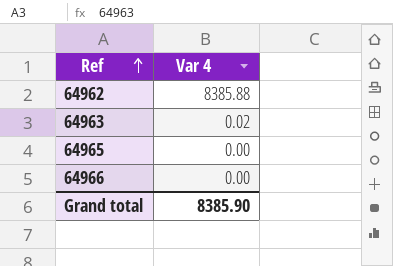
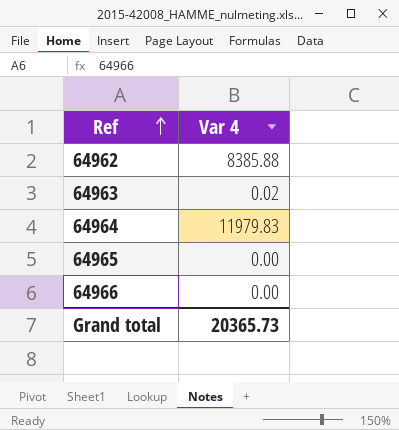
row 64964: none -> 11979.83
Grand total | Var 4: 8385.90 -> 20365.73

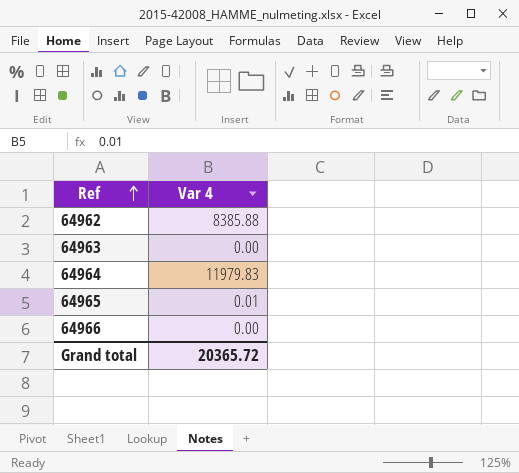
64963 | Var 4: 0.02 -> 0.00
64965 | Var 4: 0.00 -> 0.01
Grand total | Var 4: 20365.73 -> 20365.72

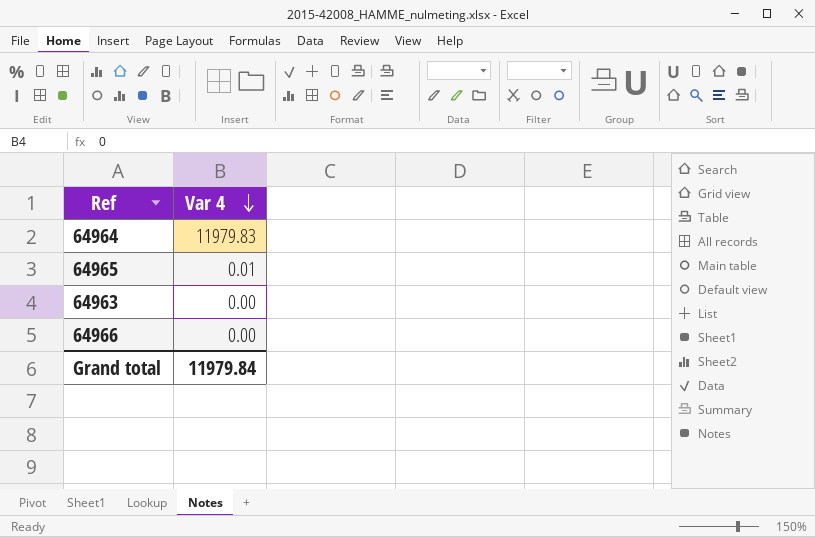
row order: Ref ascending -> Var 4 descending
row 64962: 8385.88 -> none
Grand total | Var 4: 20365.72 -> 11979.84

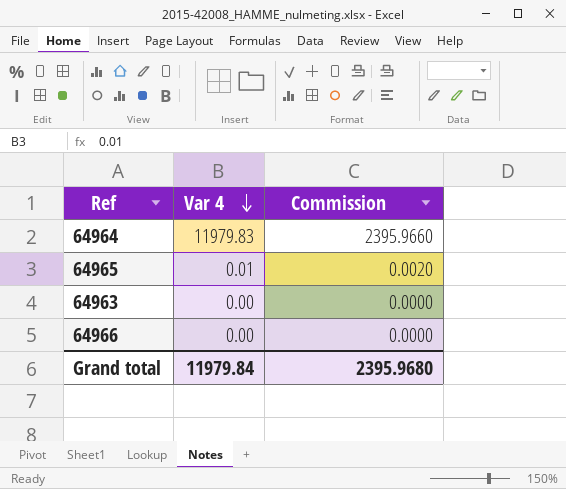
column Commission | formula: none -> [Var 4] * 0.2

